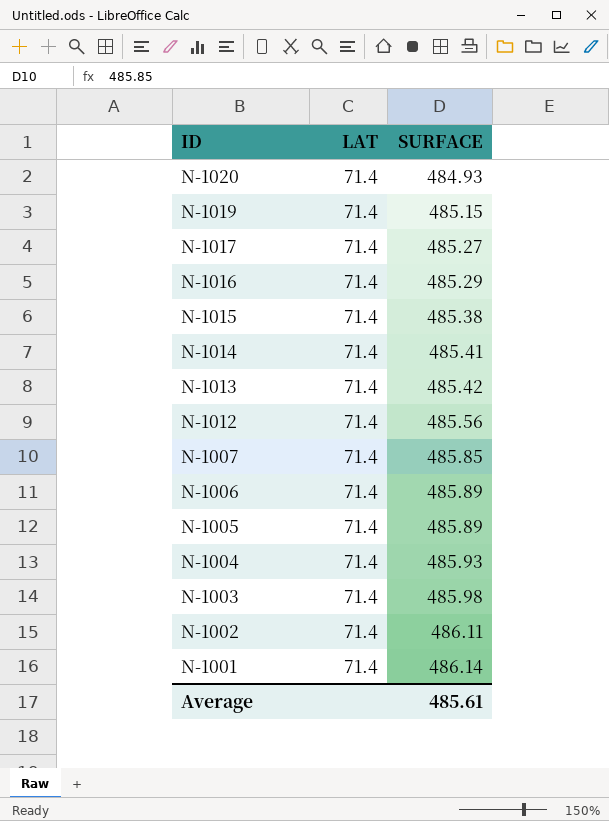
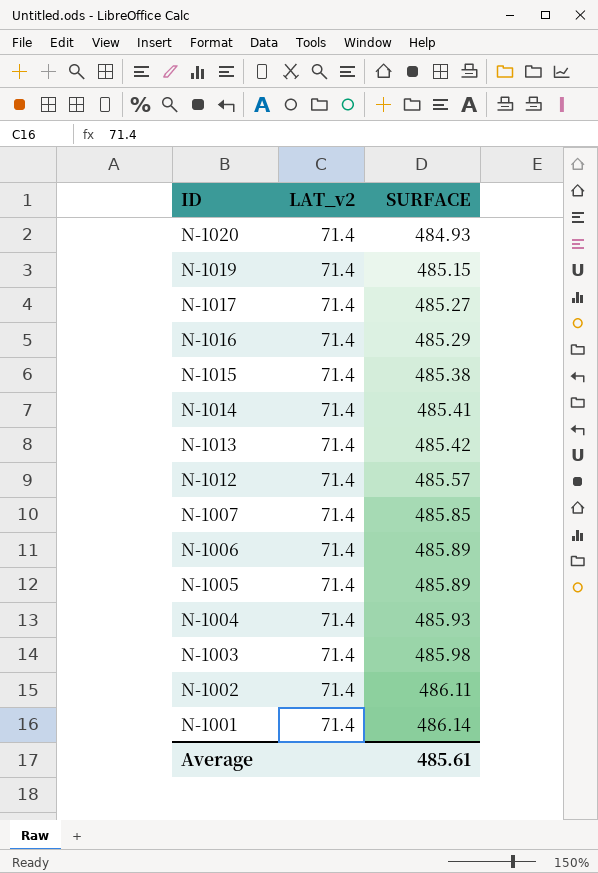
column name: LAT -> LAT_v2
N-1012 | SURFACE: 485.56 -> 485.57

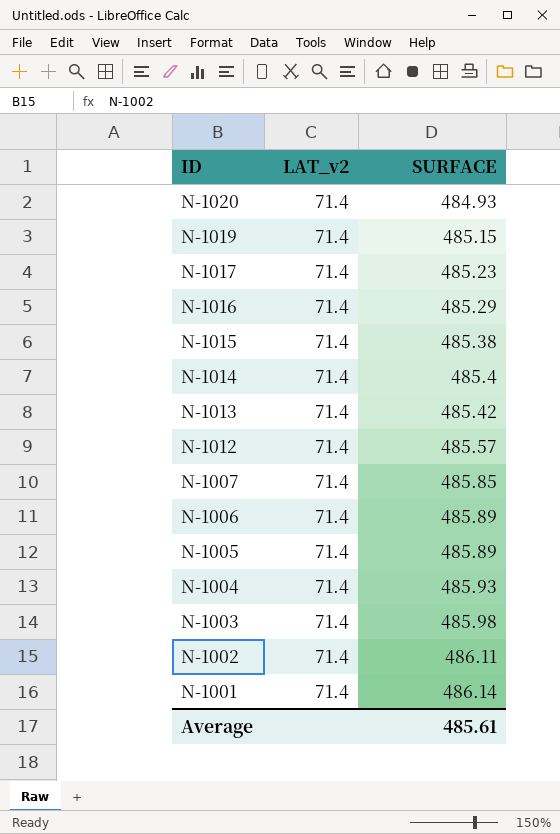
N-1017 | SURFACE: 485.27 -> 485.23
N-1014 | SURFACE: 485.41 -> 485.4

